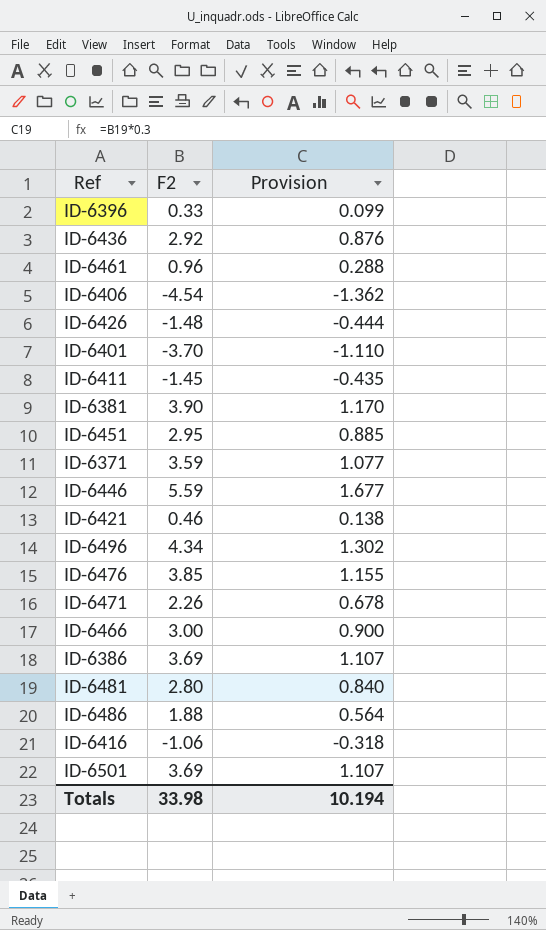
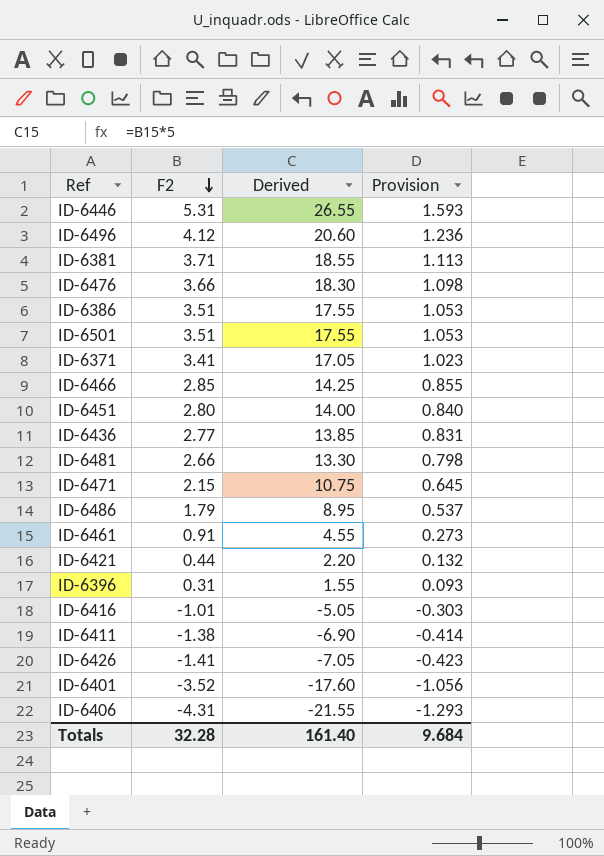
row order: none -> F2 descending
column Derived | formula: none -> [F2] * 5
ID-6446 | F2: 5.59 -> 5.31
ID-6446 | Provision: 1.677 -> 1.593
ID-6496 | F2: 4.34 -> 4.12
ID-6496 | Provision: 1.302 -> 1.236
ID-6381 | F2: 3.90 -> 3.71
ID-6381 | Provision: 1.170 -> 1.113
ID-6476 | F2: 3.85 -> 3.66
ID-6476 | Provision: 1.155 -> 1.098
ID-6386 | F2: 3.69 -> 3.51
ID-6386 | Provision: 1.107 -> 1.053
ID-6501 | F2: 3.69 -> 3.51
ID-6501 | Provision: 1.107 -> 1.053
ID-6371 | F2: 3.59 -> 3.41
ID-6371 | Provision: 1.077 -> 1.023
ID-6466 | F2: 3.00 -> 2.85
ID-6466 | Provision: 0.900 -> 0.855
ID-6451 | F2: 2.95 -> 2.80
ID-6451 | Provision: 0.885 -> 0.840
ID-6436 | F2: 2.92 -> 2.77
ID-6436 | Provision: 0.876 -> 0.831
ID-6481 | F2: 2.80 -> 2.66
ID-6481 | Provision: 0.840 -> 0.798
ID-6471 | F2: 2.26 -> 2.15
ID-6471 | Provision: 0.678 -> 0.645
ID-6486 | F2: 1.88 -> 1.79
ID-6486 | Provision: 0.564 -> 0.537
ID-6461 | F2: 0.96 -> 0.91
ID-6461 | Provision: 0.288 -> 0.273
ID-6421 | F2: 0.46 -> 0.44
ID-6421 | Provision: 0.138 -> 0.132
ID-6396 | F2: 0.33 -> 0.31
ID-6396 | Provision: 0.099 -> 0.093
ID-6416 | F2: -1.06 -> -1.01
ID-6416 | Provision: -0.318 -> -0.303
ID-6411 | F2: -1.45 -> -1.38
ID-6411 | Provision: -0.435 -> -0.414
ID-6426 | F2: -1.48 -> -1.41
ID-6426 | Provision: -0.444 -> -0.423
ID-6401 | F2: -3.70 -> -3.52
ID-6401 | Provision: -1.110 -> -1.056
ID-6406 | F2: -4.54 -> -4.31
ID-6406 | Provision: -1.362 -> -1.293
Totals | F2: 33.98 -> 32.28
Totals | Provision: 10.194 -> 9.684

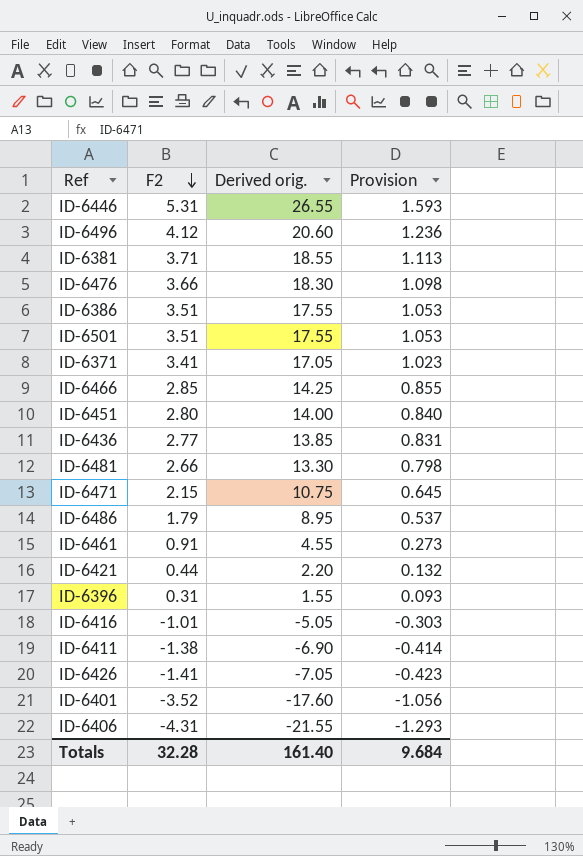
column name: Derived -> Derived orig.

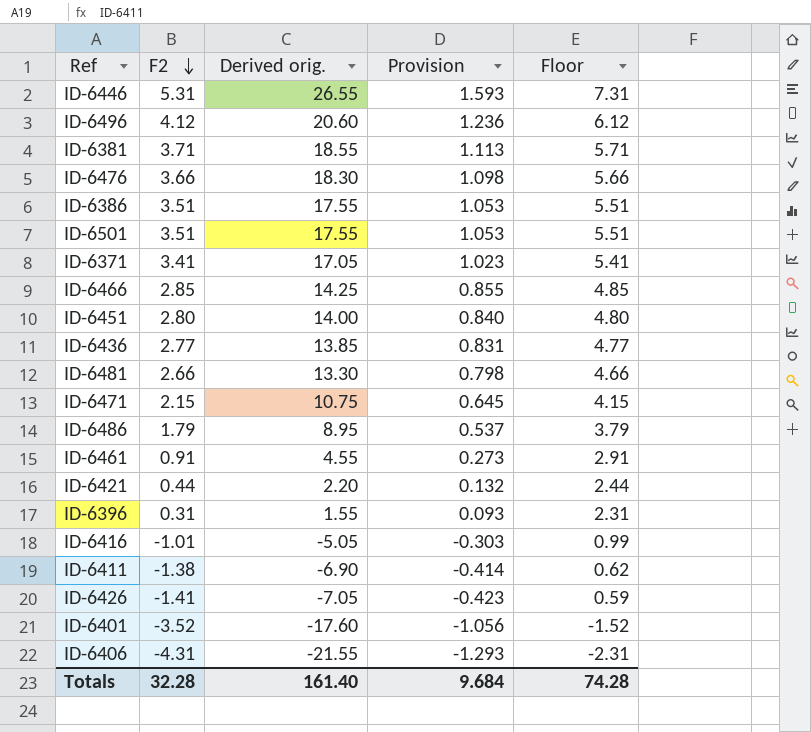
column Floor | formula: none -> [F2] + 2

